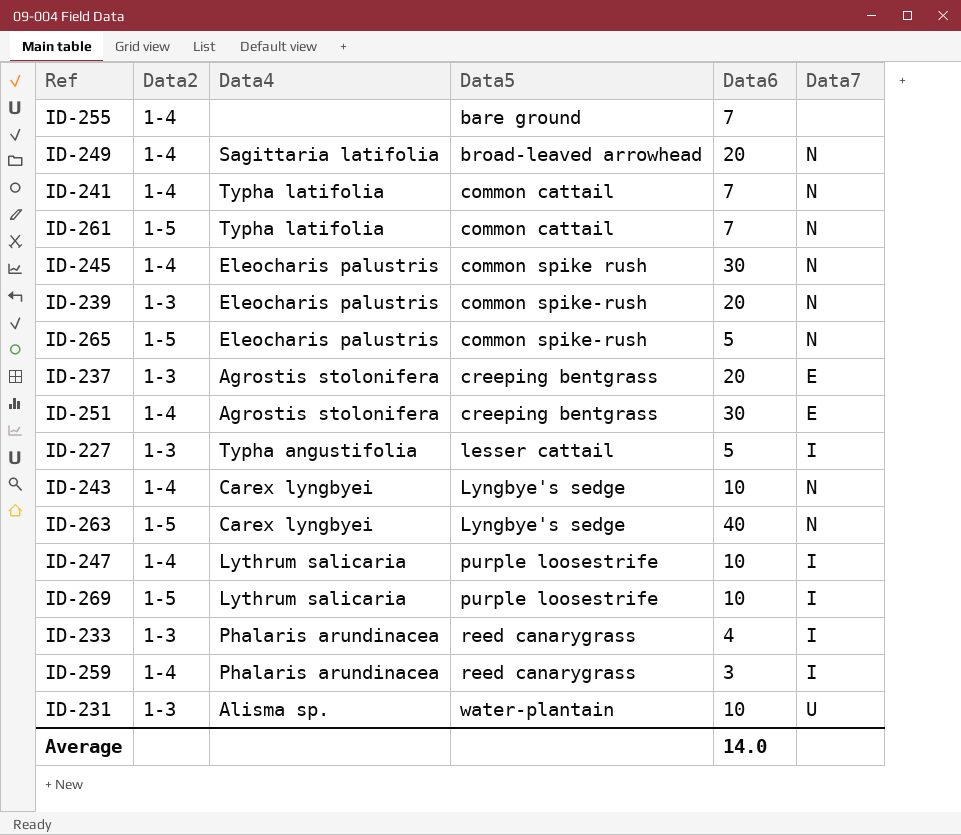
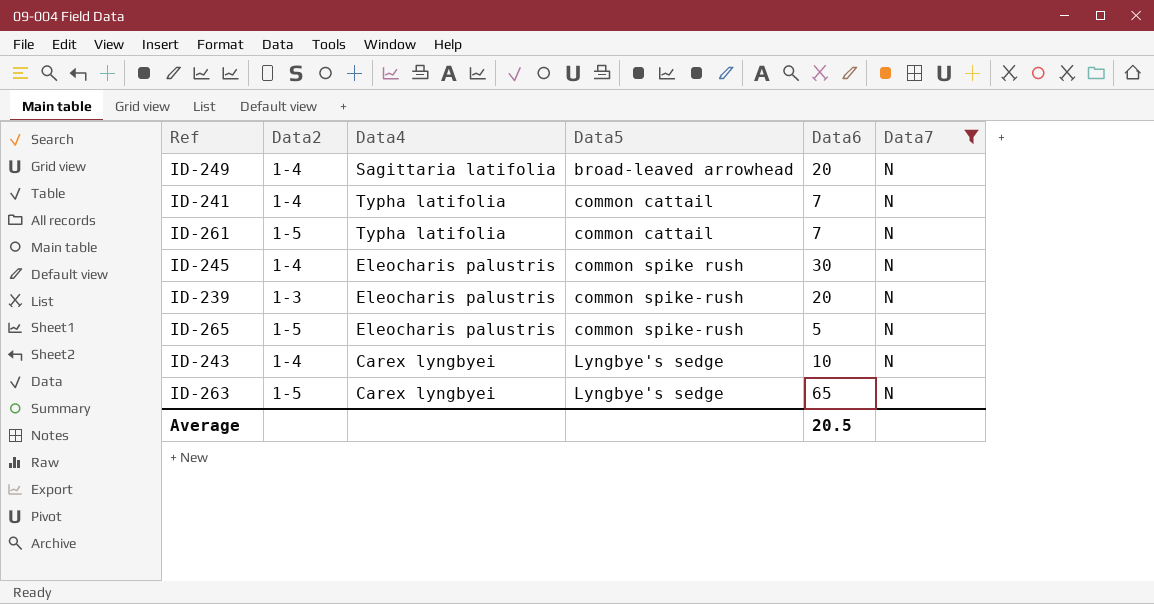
filter: none -> Data7 = N
ID-263 | Data6: 40 -> 65
Average | Data6: 14.0 -> 20.5

